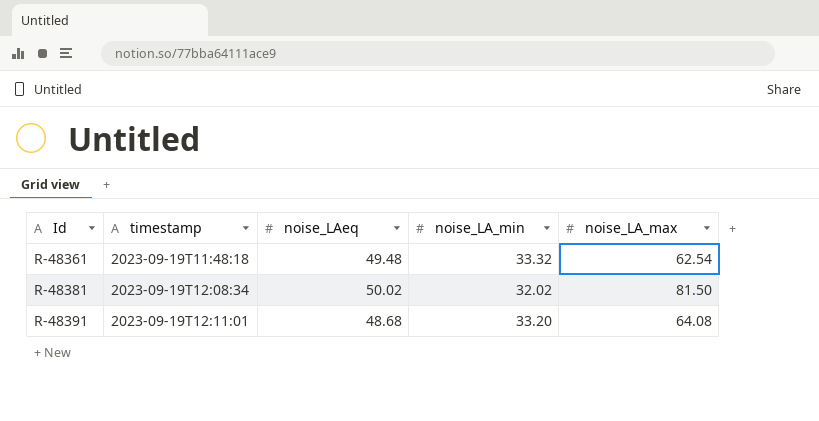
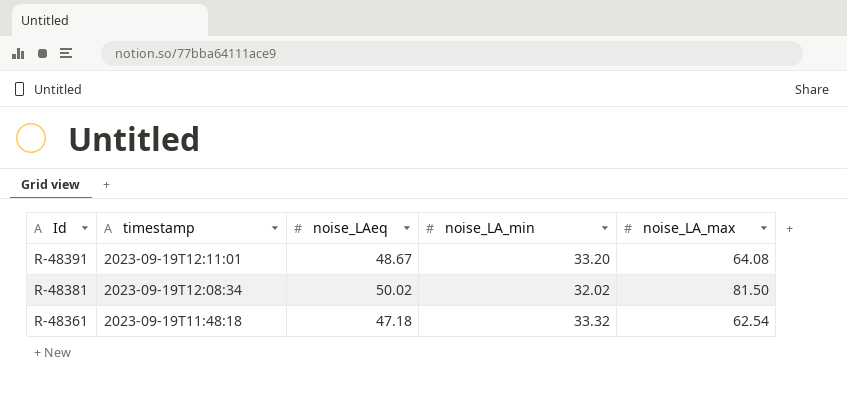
row order: Id ascending -> Id descending
R-48391 | noise_LAeq: 48.68 -> 48.67
R-48361 | noise_LAeq: 49.48 -> 47.18

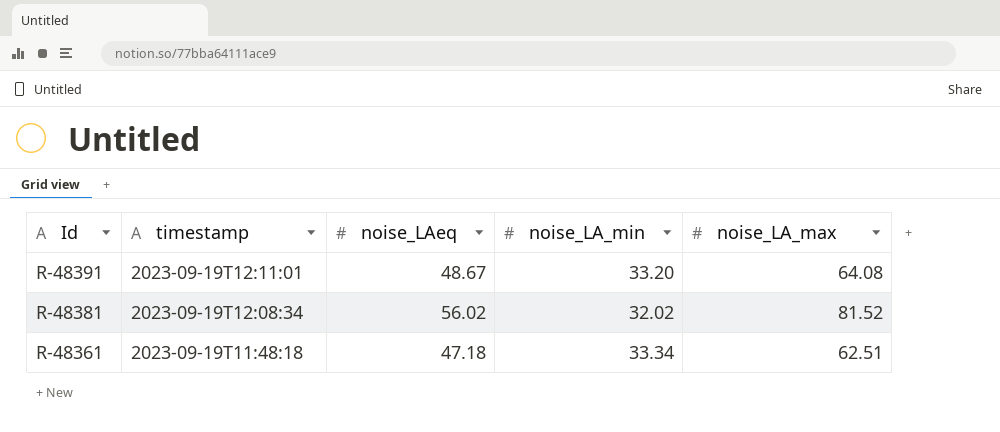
R-48381 | noise_LAeq: 50.02 -> 56.02
R-48381 | noise_LA_max: 81.50 -> 81.52
R-48361 | noise_LA_min: 33.32 -> 33.34
R-48361 | noise_LA_max: 62.54 -> 62.51

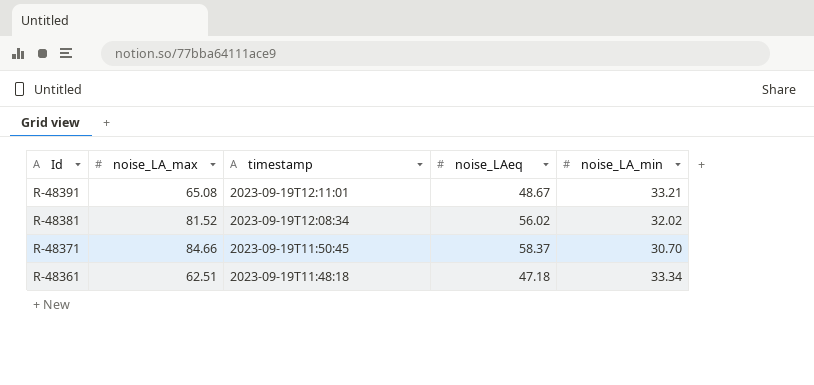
column noise_LA_max | position: 5 -> 2
R-48391 | noise_LA_max: 64.08 -> 65.08
R-48391 | noise_LA_min: 33.20 -> 33.21
row R-48371: none -> 84.66 | 2023-09-19T11:50:45 | 58.37 | 30.70

